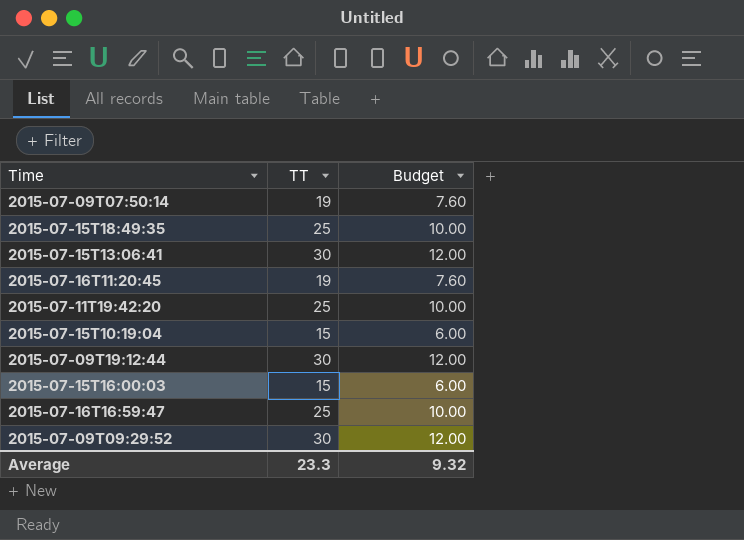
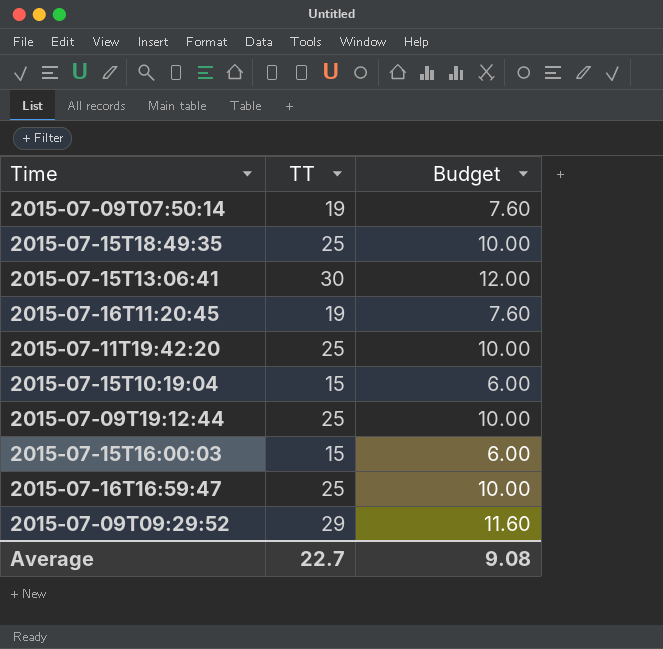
2015-07-09T19:12:44 | TT: 30 -> 25
2015-07-09T19:12:44 | Budget: 12.00 -> 10.00
2015-07-09T09:29:52 | TT: 30 -> 29
2015-07-09T09:29:52 | Budget: 12.00 -> 11.60
Average | TT: 23.3 -> 22.7
Average | Budget: 9.32 -> 9.08

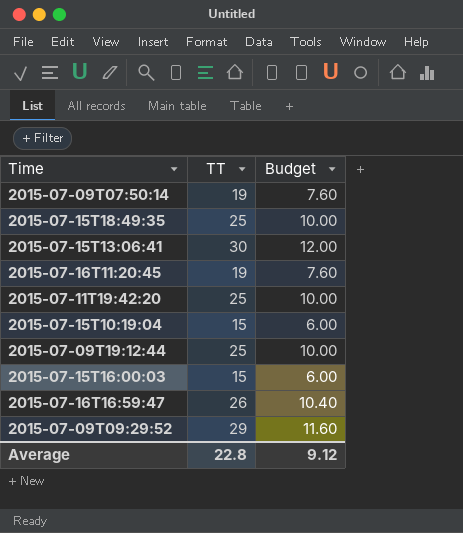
2015-07-16T16:59:47 | TT: 25 -> 26
2015-07-16T16:59:47 | Budget: 10.00 -> 10.40
Average | TT: 22.7 -> 22.8
Average | Budget: 9.08 -> 9.12

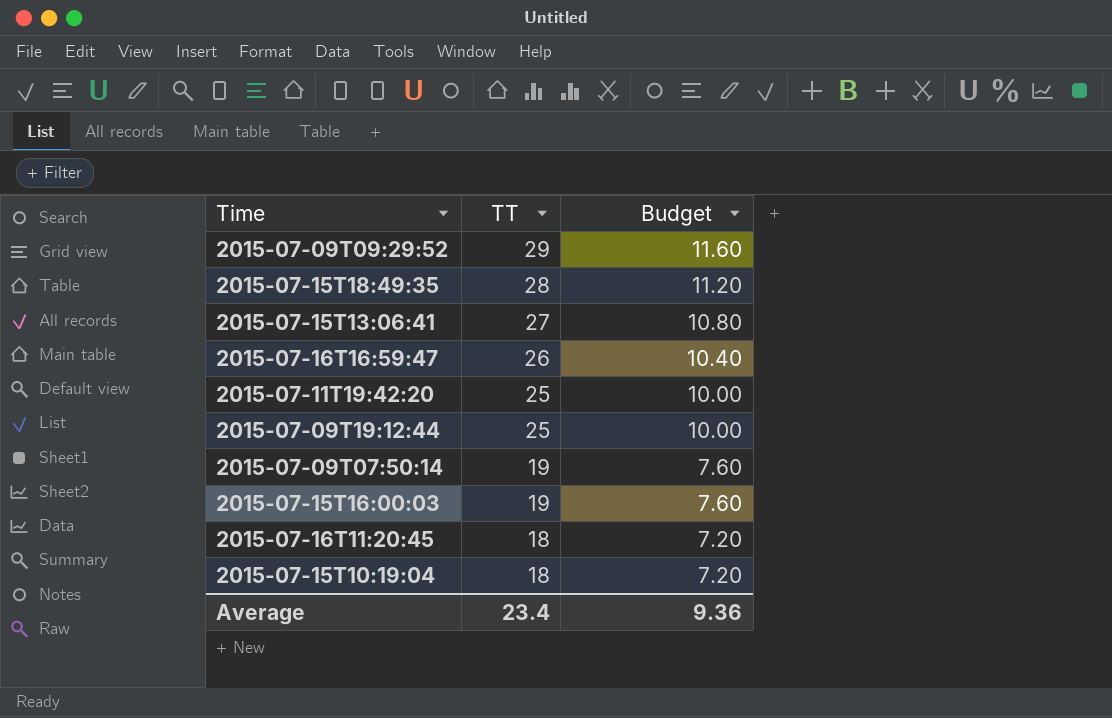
row order: none -> TT descending
2015-07-15T18:49:35 | TT: 25 -> 28
2015-07-15T18:49:35 | Budget: 10.00 -> 11.20
2015-07-15T13:06:41 | TT: 30 -> 27
2015-07-15T13:06:41 | Budget: 12.00 -> 10.80
2015-07-15T16:00:03 | TT: 15 -> 19
2015-07-15T16:00:03 | Budget: 6.00 -> 7.60
2015-07-16T11:20:45 | TT: 19 -> 18
2015-07-16T11:20:45 | Budget: 7.60 -> 7.20
2015-07-15T10:19:04 | TT: 15 -> 18
2015-07-15T10:19:04 | Budget: 6.00 -> 7.20
Average | TT: 22.8 -> 23.4
Average | Budget: 9.12 -> 9.36

